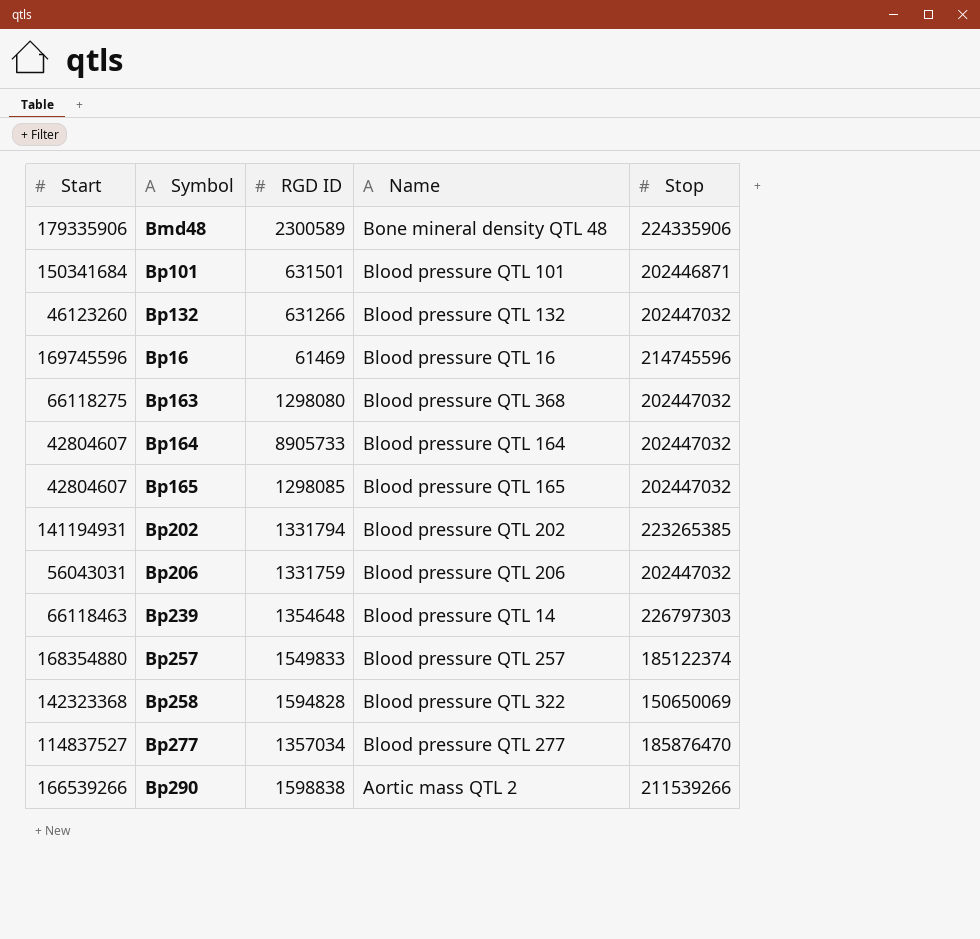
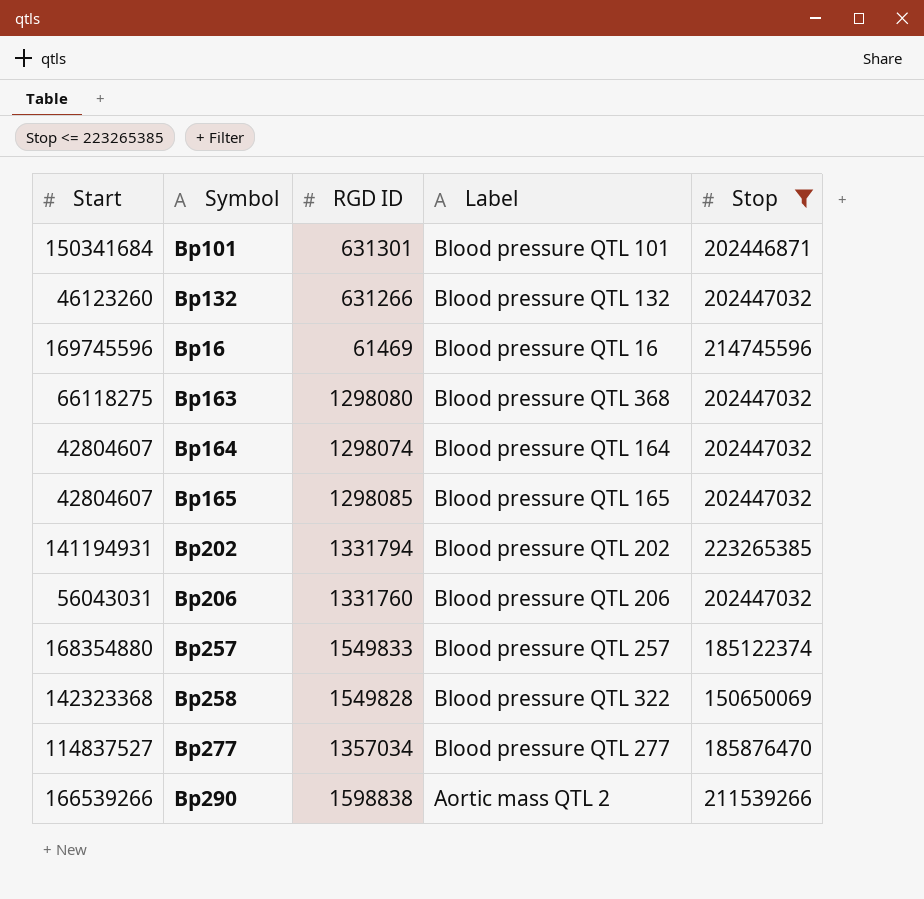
filter: none -> Stop <= 223265385
column name: Name -> Label
Bp101 | RGD ID: 631501 -> 631301
Bp164 | RGD ID: 8905733 -> 1298074
Bp206 | RGD ID: 1331759 -> 1331760
Bp258 | RGD ID: 1594828 -> 1549828

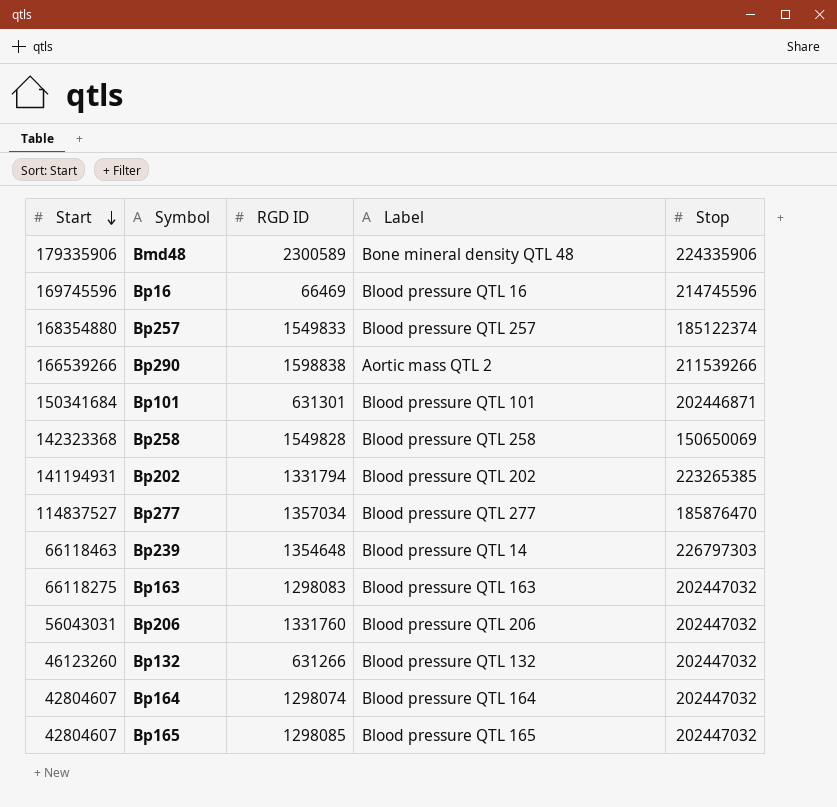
filter: Stop <= 223265385 -> none
row order: none -> Start descending
Bp16 | RGD ID: 61469 -> 66469
Bp258 | Label: Blood pressure QTL 322 -> Blood pressure QTL 258
Bp163 | RGD ID: 1298080 -> 1298083
Bp163 | Label: Blood pressure QTL 368 -> Blood pressure QTL 163

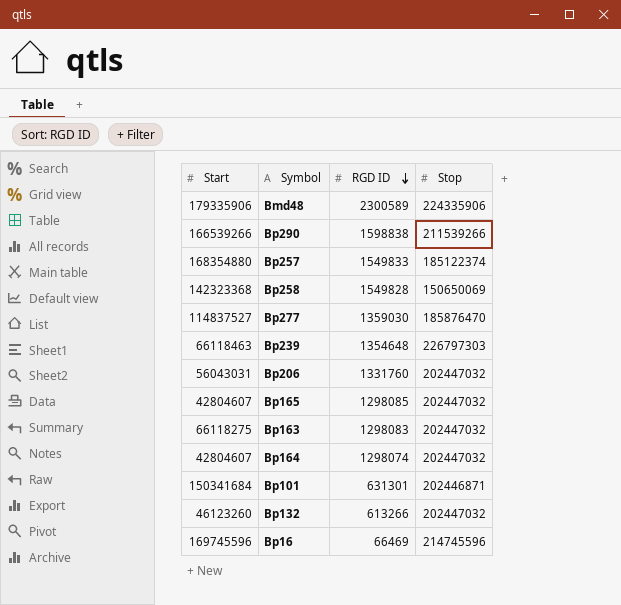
row order: Start descending -> RGD ID descending
column Label | position: 4 -> none
row Bp202: 141194931 | 1331794 | Blood pressure QTL 202 | 223265385 -> none
Bp277 | RGD ID: 1357034 -> 1359030
Bp132 | RGD ID: 631266 -> 613266

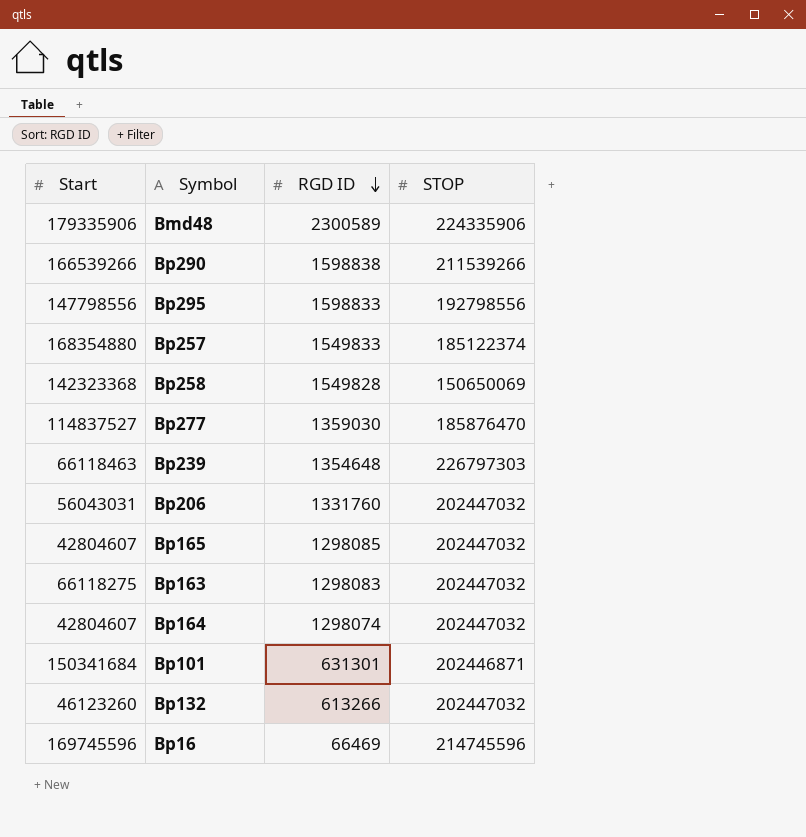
column name: Stop -> STOP
row Bp295: none -> 147798556 | 1598833 | 192798556

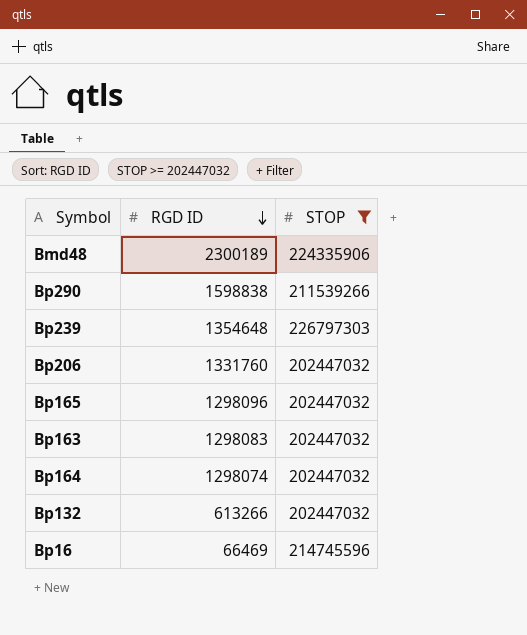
filter: none -> STOP >= 202447032
column Start | position: 1 -> none
Bmd48 | RGD ID: 2300589 -> 2300189
Bp165 | RGD ID: 1298085 -> 1298096

